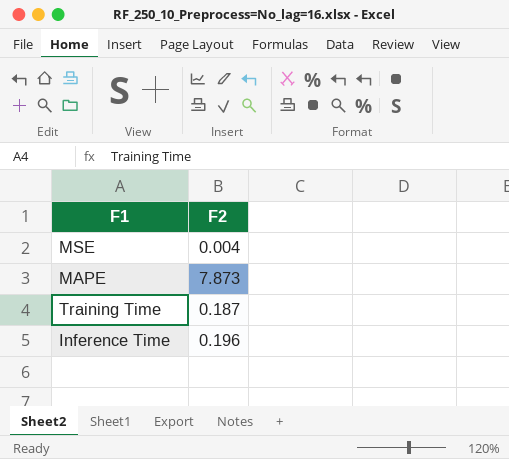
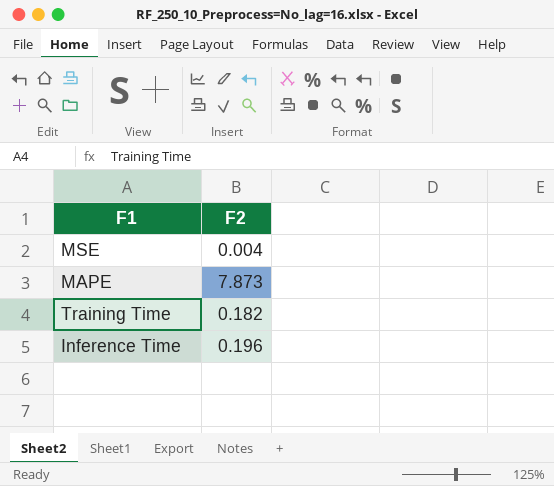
Training Time | F2: 0.187 -> 0.182

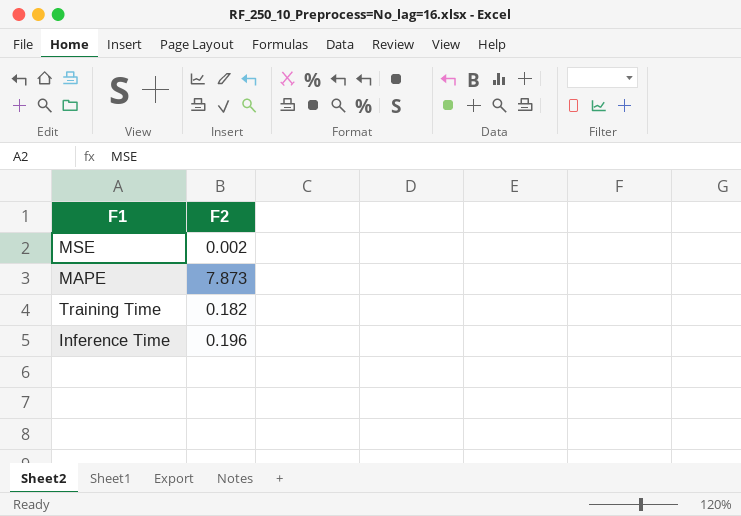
MSE | F2: 0.004 -> 0.002

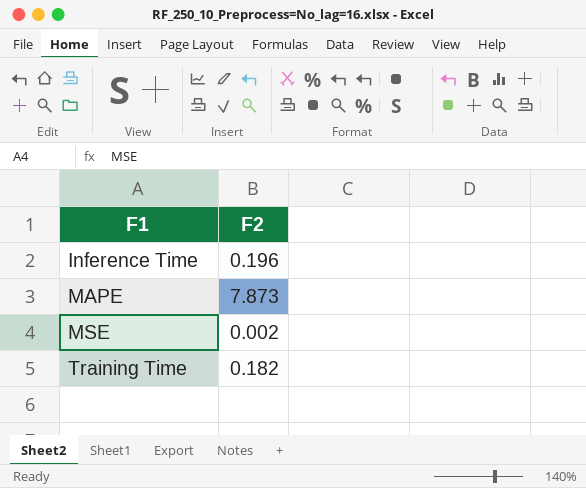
row order: none -> F1 ascending

